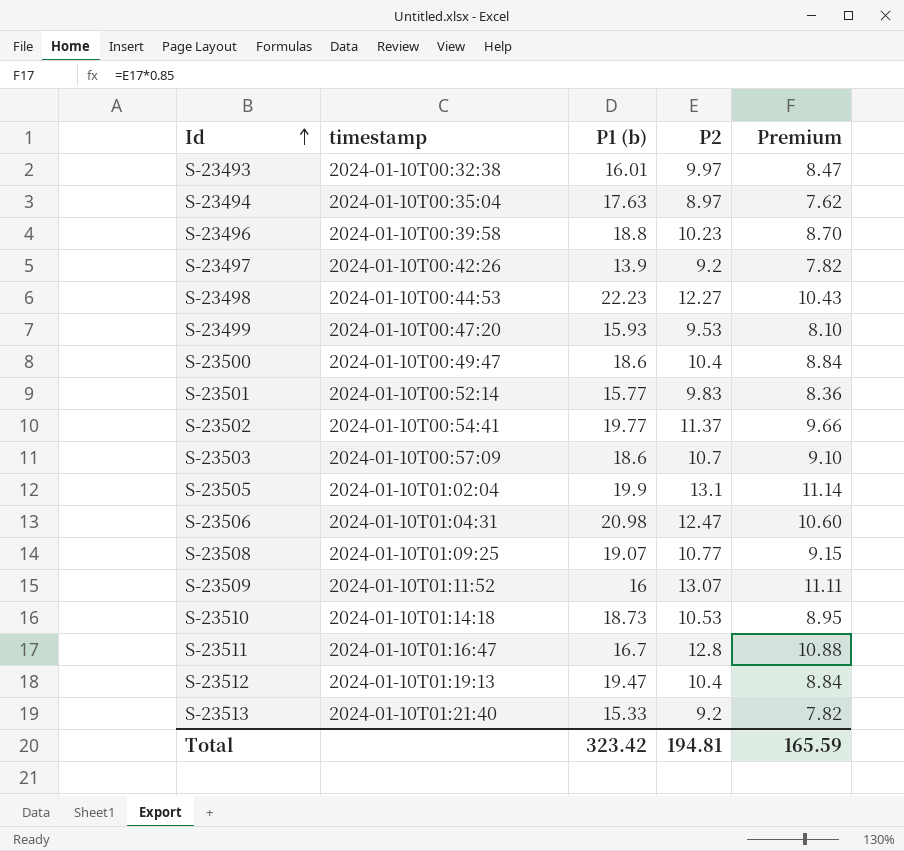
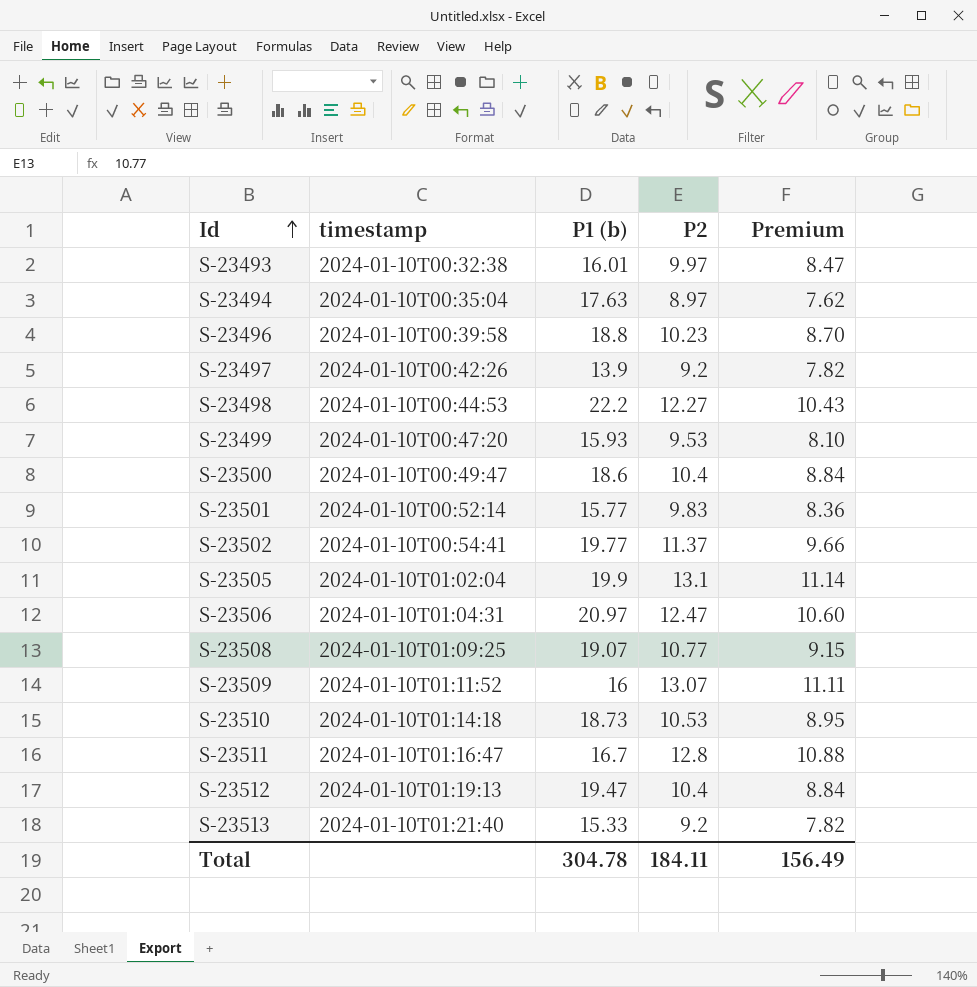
row S-23503: 2024-01-10T00:57:09 | 18.6 | 10.7 | 9.10 -> none
S-23498 | P1 (b): 22.23 -> 22.2
S-23506 | P1 (b): 20.98 -> 20.97
Total | P1 (b): 323.42 -> 304.78
Total | P2: 194.81 -> 184.11
Total | Premium: 165.59 -> 156.49

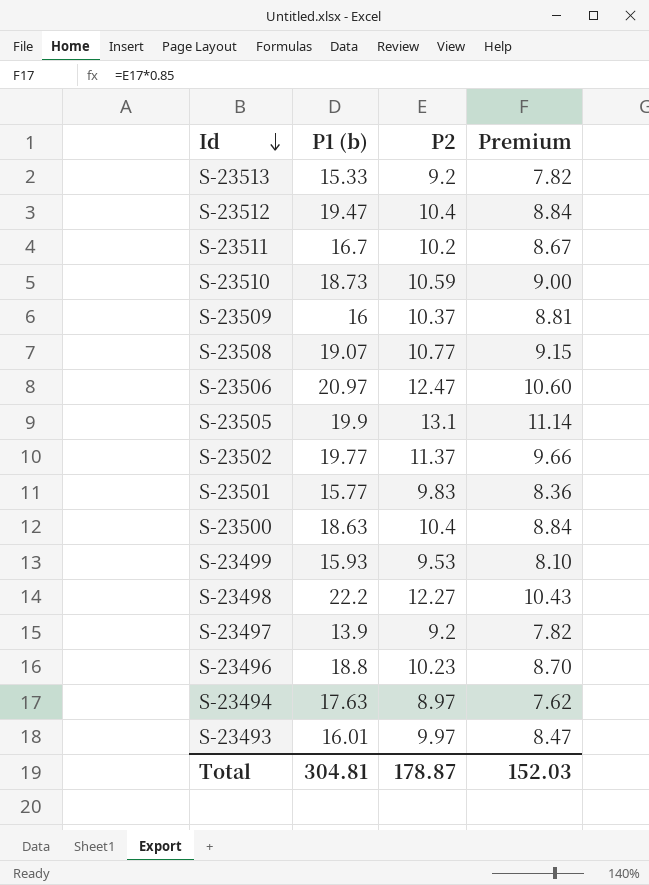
row order: Id ascending -> Id descending
column timestamp | position: 2 -> none
S-23511 | P2: 12.8 -> 10.2
S-23511 | Premium: 10.88 -> 8.67
S-23510 | P2: 10.53 -> 10.59
S-23510 | Premium: 8.95 -> 9.00
S-23509 | P2: 13.07 -> 10.37
S-23509 | Premium: 11.11 -> 8.81
S-23500 | P1 (b): 18.6 -> 18.63
Total | P1 (b): 304.78 -> 304.81
Total | P2: 184.11 -> 178.87
Total | Premium: 156.49 -> 152.03

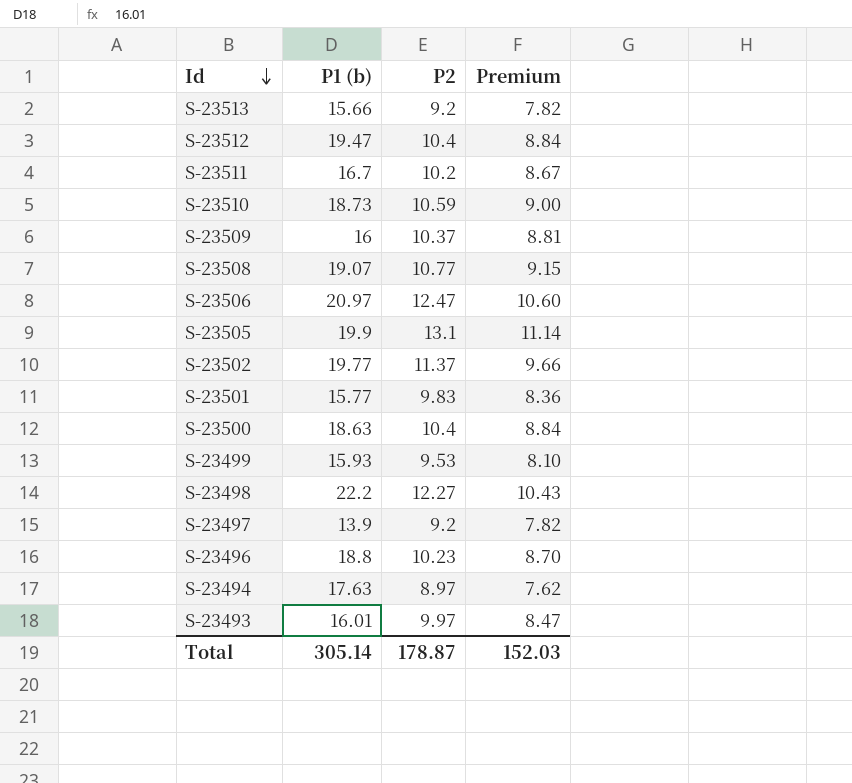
S-23513 | P1 (b): 15.33 -> 15.66
Total | P1 (b): 304.81 -> 305.14

